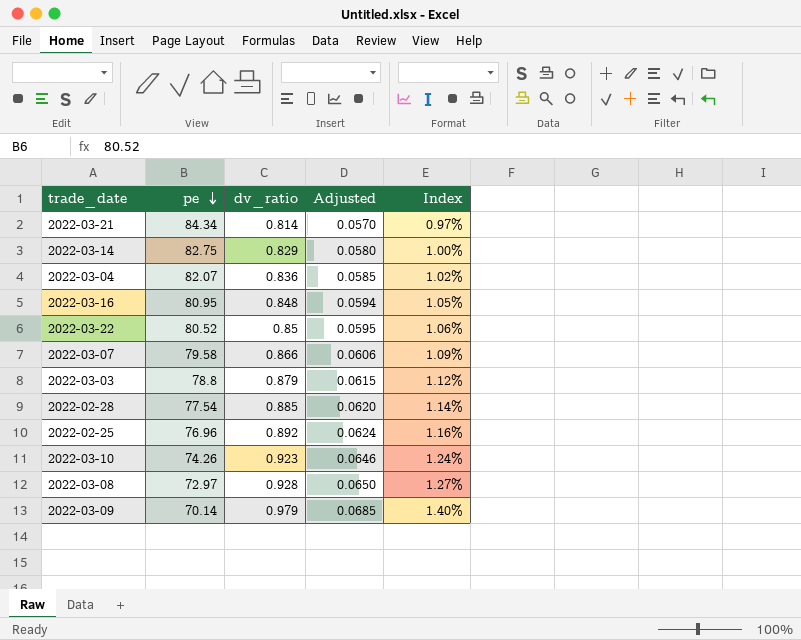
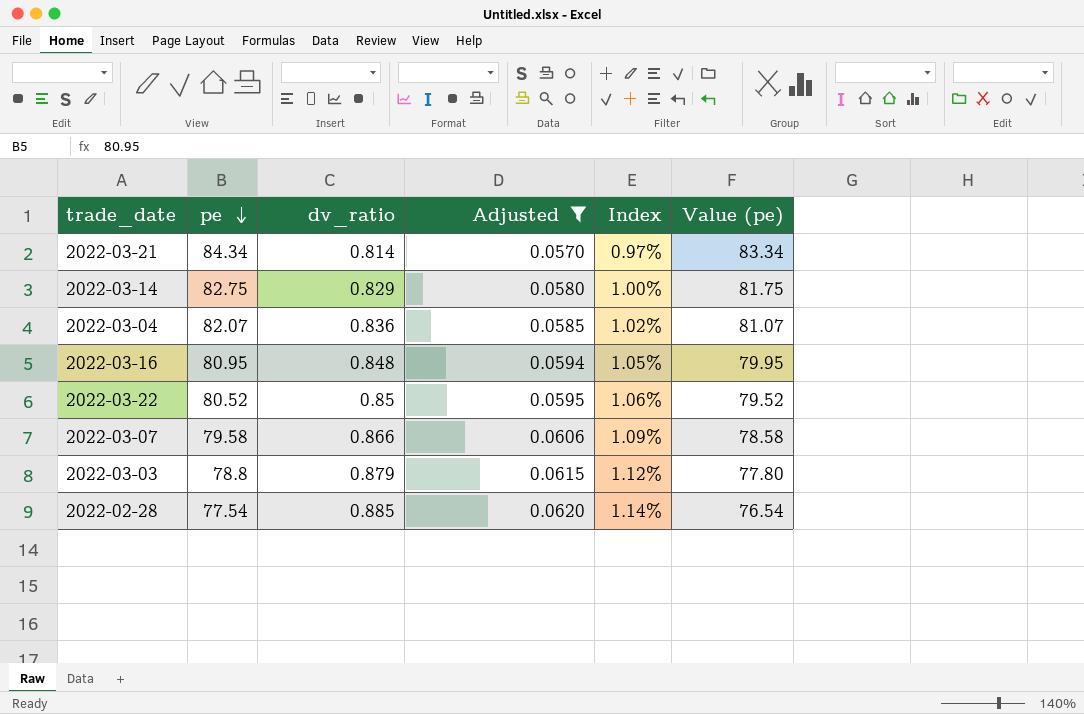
filter: none -> Adjusted <= 0.0620
column Value (pe) | formula: none -> [pe] - 1

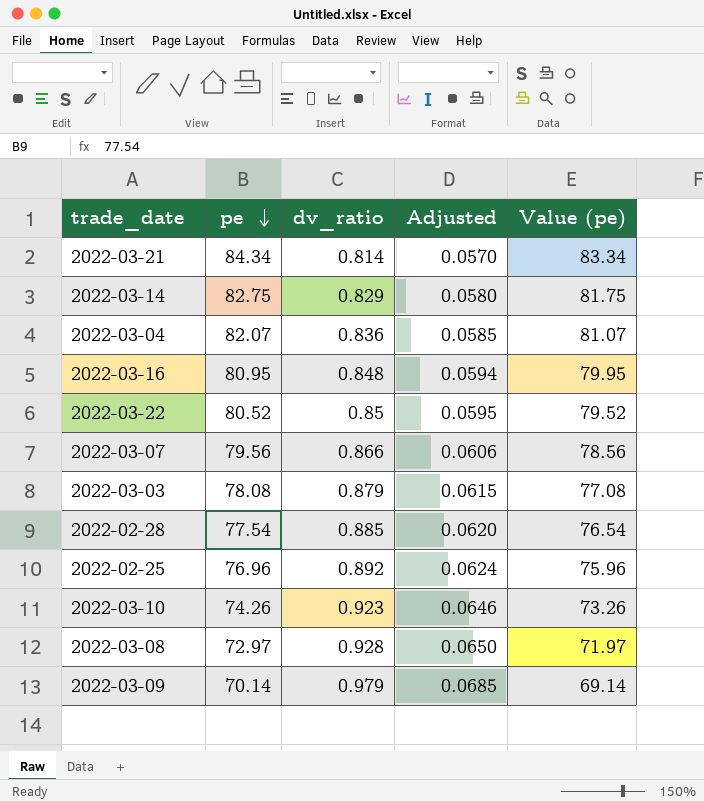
filter: Adjusted <= 0.0620 -> none
column Index | formula: [dv_ratio] / [pe] -> none
2022-03-07 | pe: 79.58 -> 79.56
2022-03-07 | Value (pe): 78.58 -> 78.56
2022-03-03 | pe: 78.8 -> 78.08
2022-03-03 | Value (pe): 77.80 -> 77.08

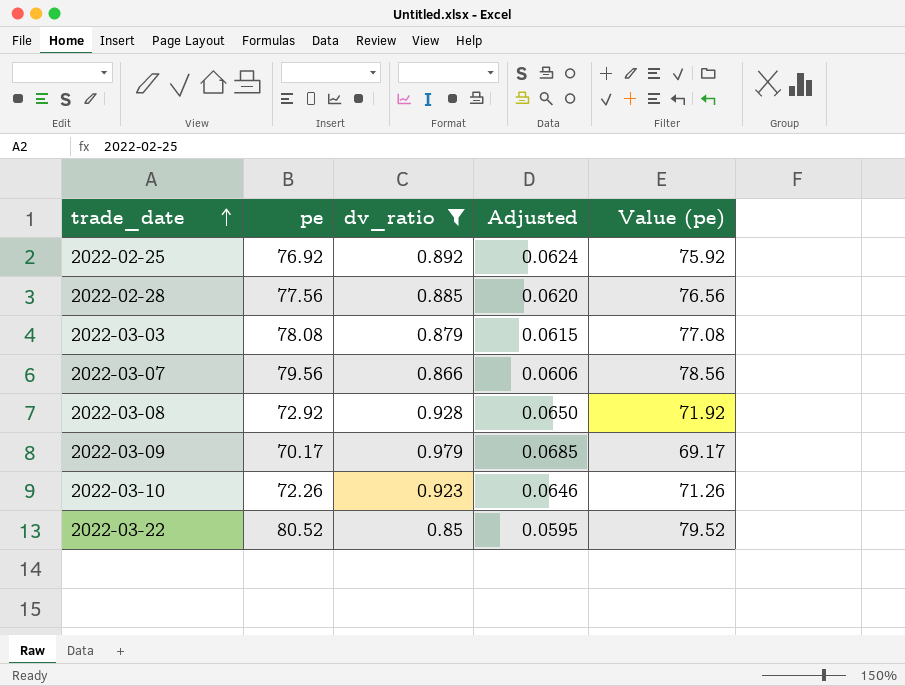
filter: none -> dv_ratio >= 0.85
row order: pe descending -> trade_date ascending
2022-02-25 | pe: 76.96 -> 76.92
2022-02-25 | Value (pe): 75.96 -> 75.92
2022-02-28 | pe: 77.54 -> 77.56
2022-02-28 | Value (pe): 76.54 -> 76.56
2022-03-08 | pe: 72.97 -> 72.92
2022-03-08 | Value (pe): 71.97 -> 71.92
2022-03-09 | pe: 70.14 -> 70.17
2022-03-09 | Value (pe): 69.14 -> 69.17
2022-03-10 | pe: 74.26 -> 72.26
2022-03-10 | Value (pe): 73.26 -> 71.26

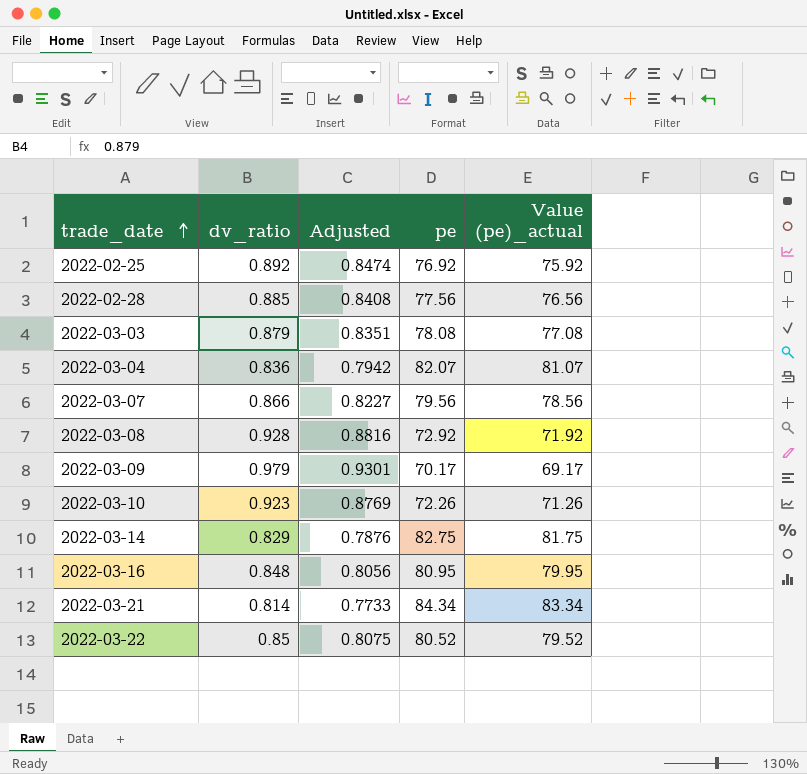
filter: dv_ratio >= 0.85 -> none
column Adjusted | formula: [dv_ratio] * 0.07 -> [dv_ratio] * 0.95
column pe | position: 2 -> 4
column name: Value (pe) -> Value (pe)_actual

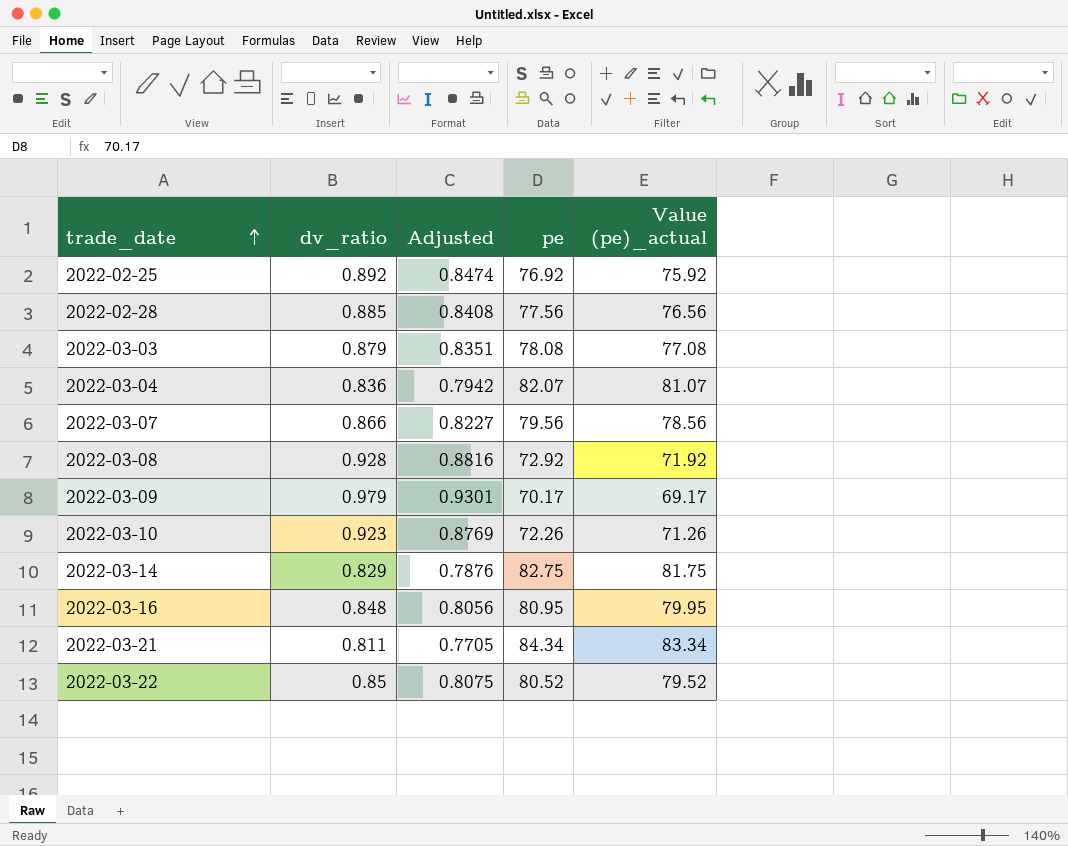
2022-03-21 | dv_ratio: 0.814 -> 0.811
2022-03-21 | Adjusted: 0.7733 -> 0.7705

